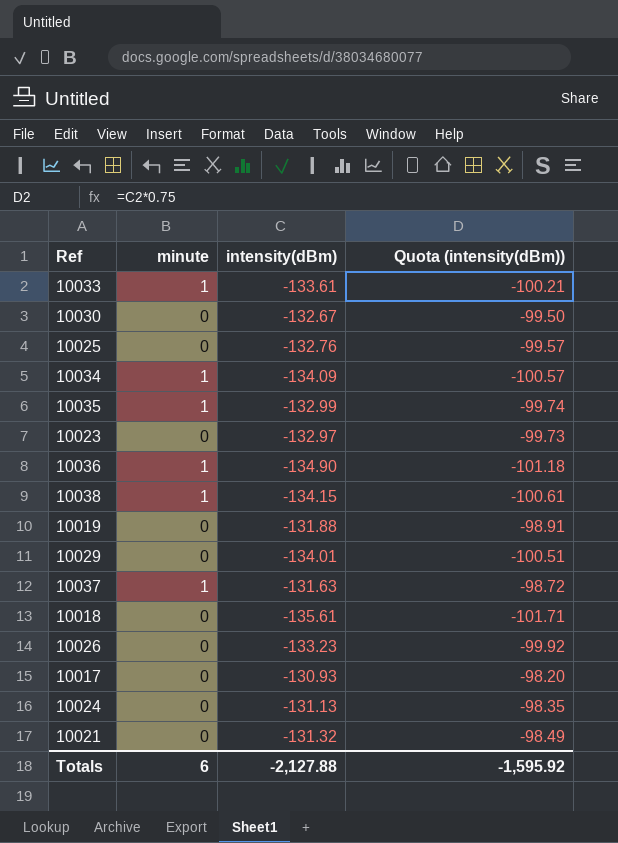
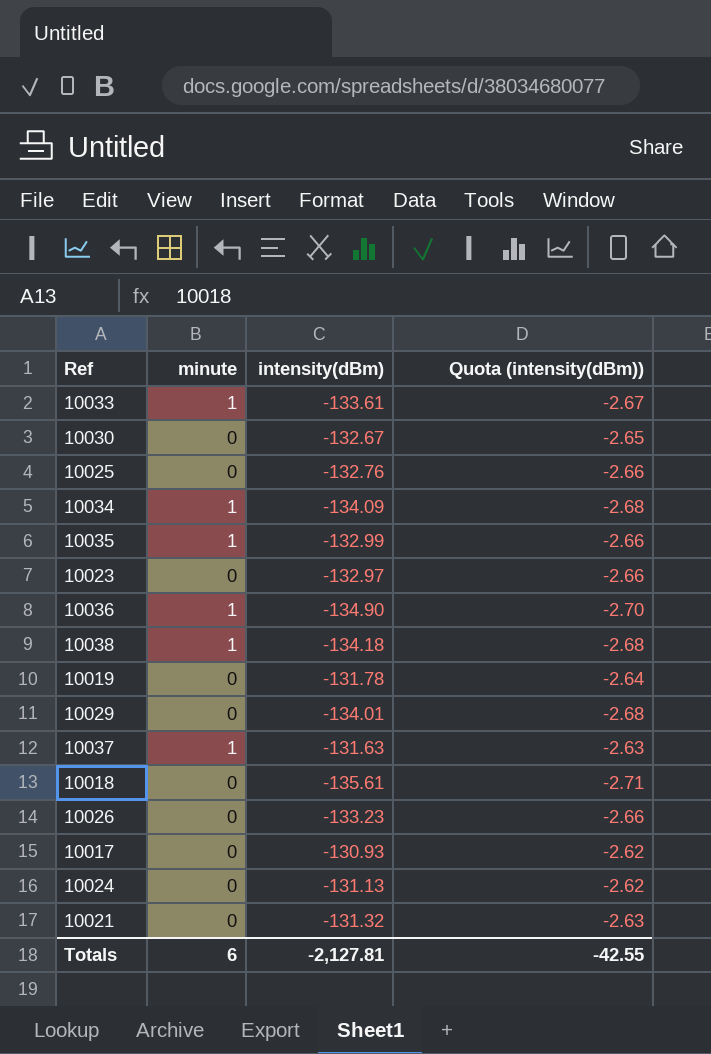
column Quota (intensity(dBm)) | formula: [intensity(dBm)] * 0.75 -> [intensity(dBm)] * 0.02
10038 | intensity(dBm): -134.15 -> -134.18
10019 | intensity(dBm): -131.88 -> -131.78
Totals | intensity(dBm): -2,127.88 -> -2,127.81
Totals | Quota (intensity(dBm)): -1,595.92 -> -42.55

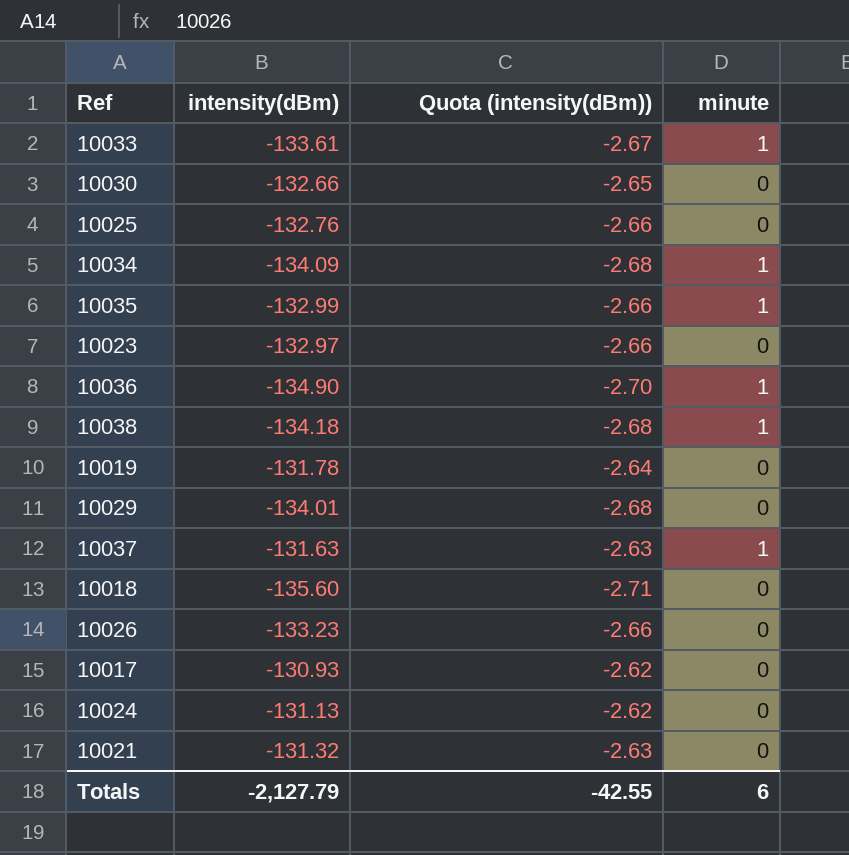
column minute | position: 2 -> 4
10030 | intensity(dBm): -132.67 -> -132.66
10018 | intensity(dBm): -135.61 -> -135.60
Totals | intensity(dBm): -2,127.81 -> -2,127.79

